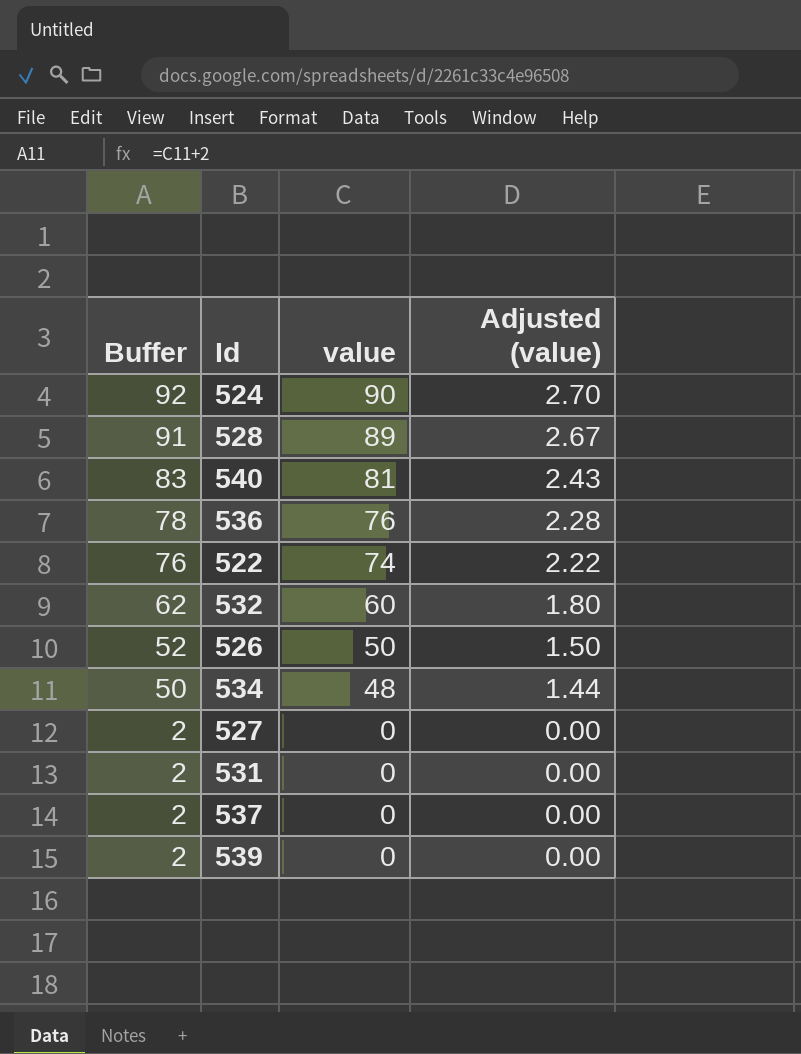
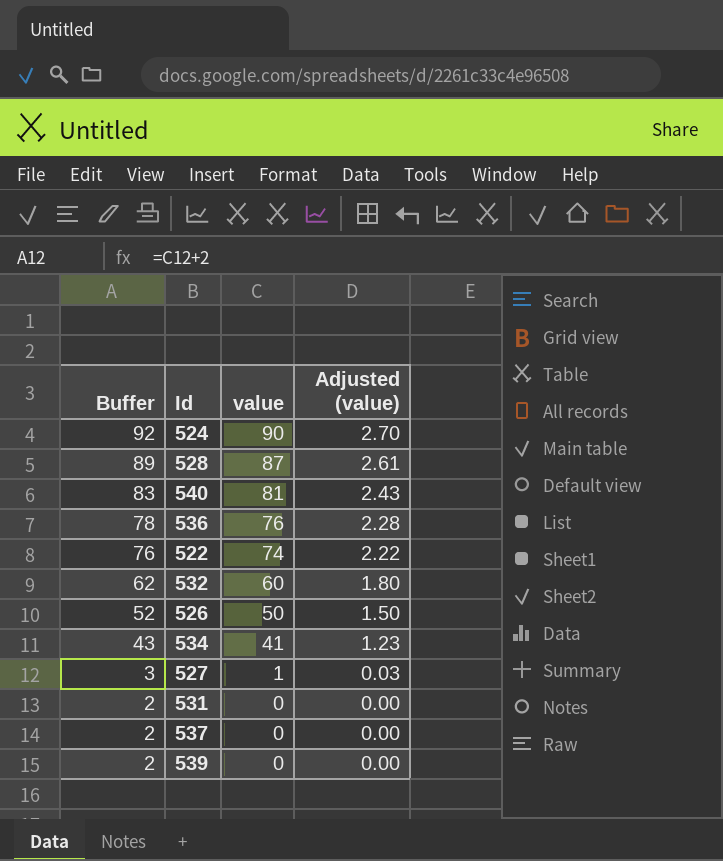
528 | Buffer: 91 -> 89
528 | value: 89 -> 87
528 | Adjusted (value): 2.67 -> 2.61
534 | Buffer: 50 -> 43
534 | value: 48 -> 41
534 | Adjusted (value): 1.44 -> 1.23
527 | Buffer: 2 -> 3
527 | value: 0 -> 1
527 | Adjusted (value): 0.00 -> 0.03

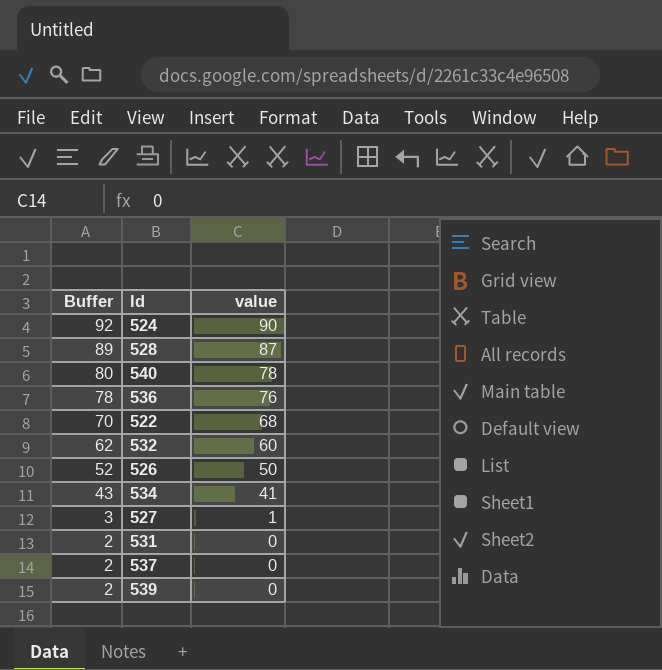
column Adjusted (value) | formula: [value] * 0.03 -> none
540 | Buffer: 83 -> 80
540 | value: 81 -> 78
522 | Buffer: 76 -> 70
522 | value: 74 -> 68

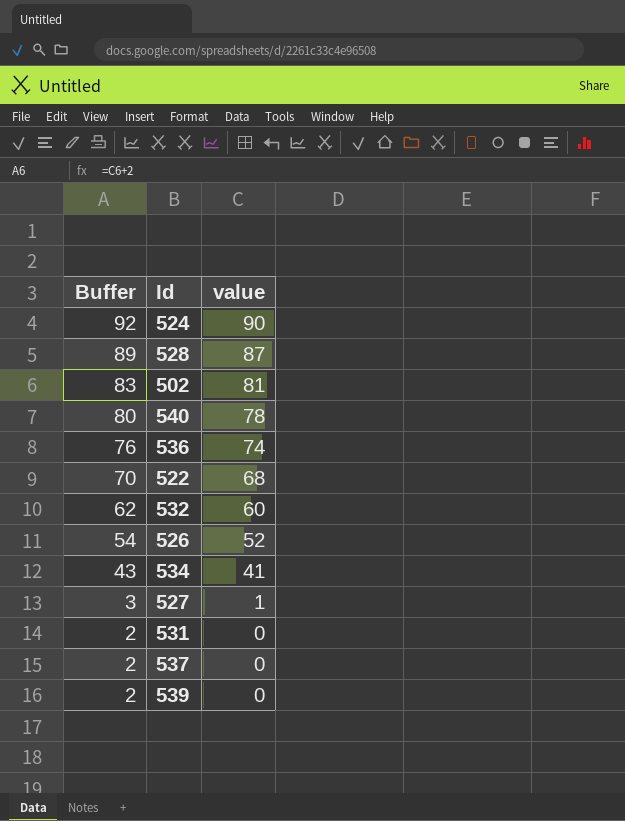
row 502: none -> 83 | 81
536 | Buffer: 78 -> 76
536 | value: 76 -> 74
526 | Buffer: 52 -> 54
526 | value: 50 -> 52

